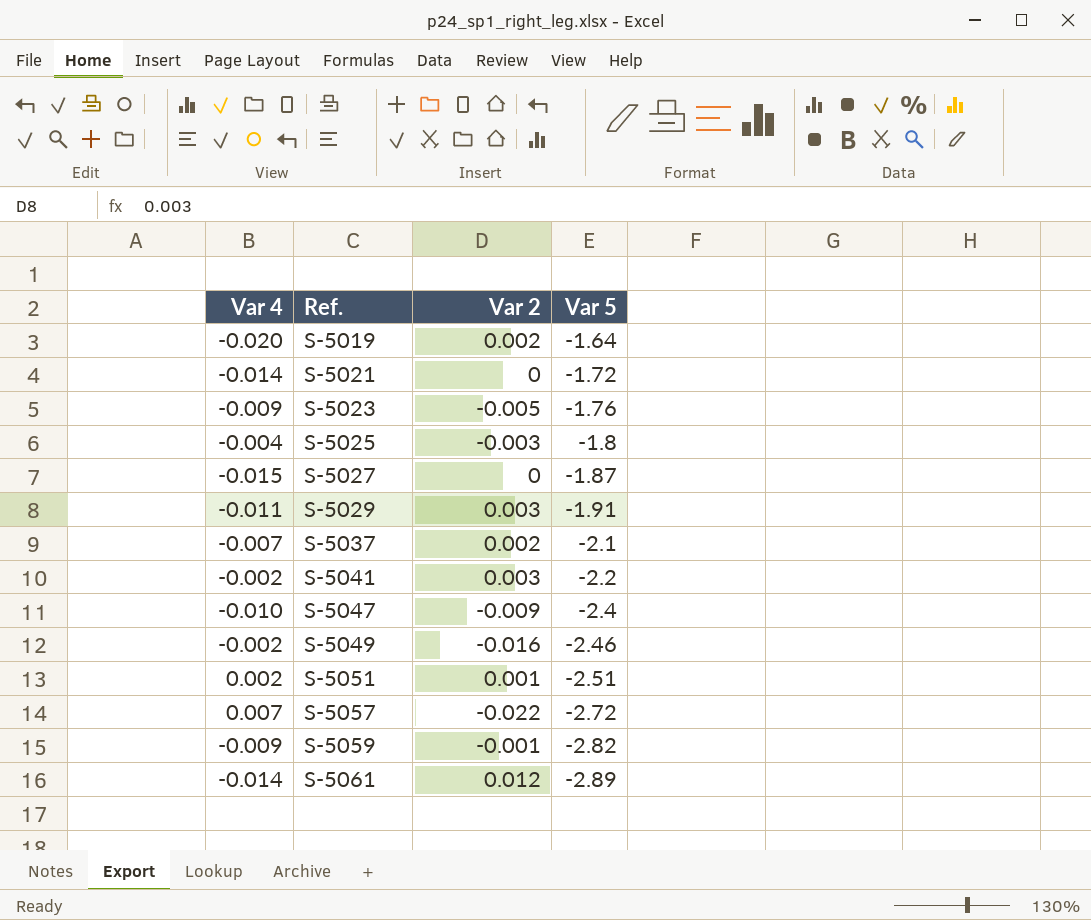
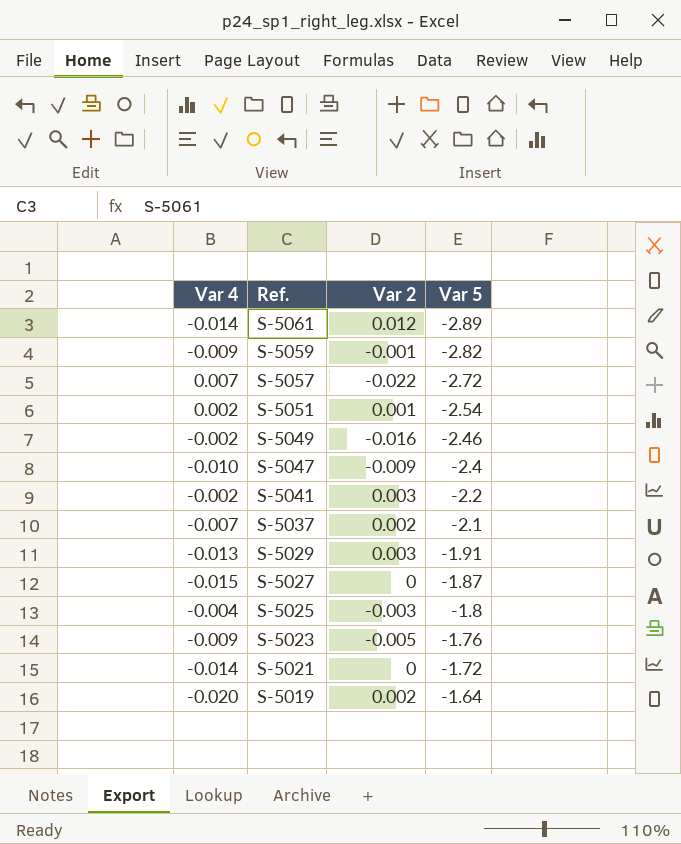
row order: Ref. ascending -> Ref. descending
S-5051 | Var 5: -2.51 -> -2.54
S-5029 | Var 4: -0.011 -> -0.013

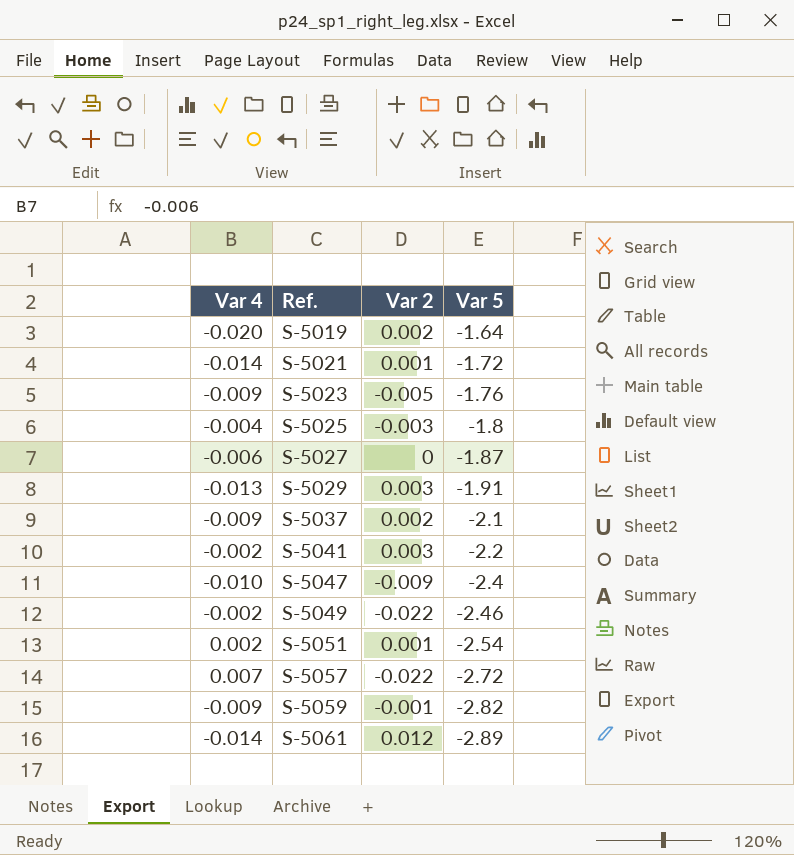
row order: Ref. descending -> Ref. ascending
S-5021 | Var 2: 0 -> 0.001
S-5027 | Var 4: -0.015 -> -0.006
S-5037 | Var 4: -0.007 -> -0.009
S-5049 | Var 2: -0.016 -> -0.022

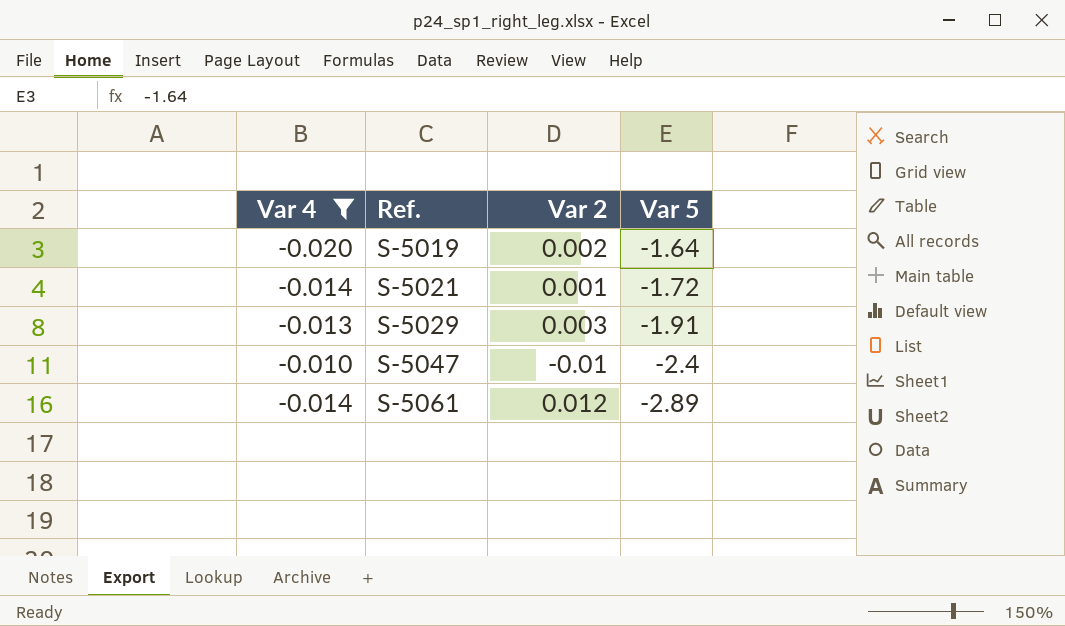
filter: none -> Var 4 <= -0.010
S-5047 | Var 2: -0.009 -> -0.01

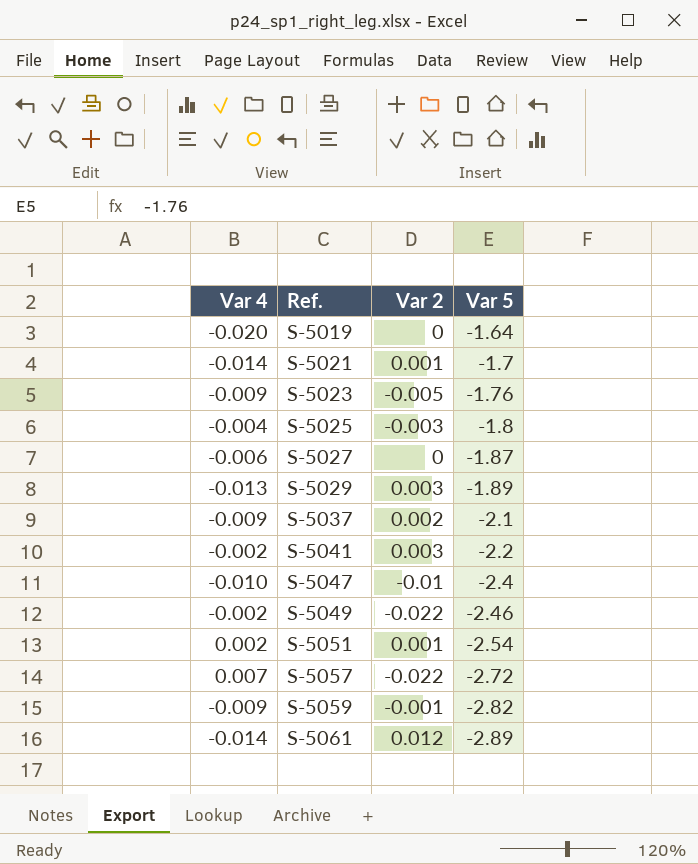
filter: Var 4 <= -0.010 -> none
S-5019 | Var 2: 0.002 -> 0
S-5021 | Var 5: -1.72 -> -1.7
S-5029 | Var 5: -1.91 -> -1.89

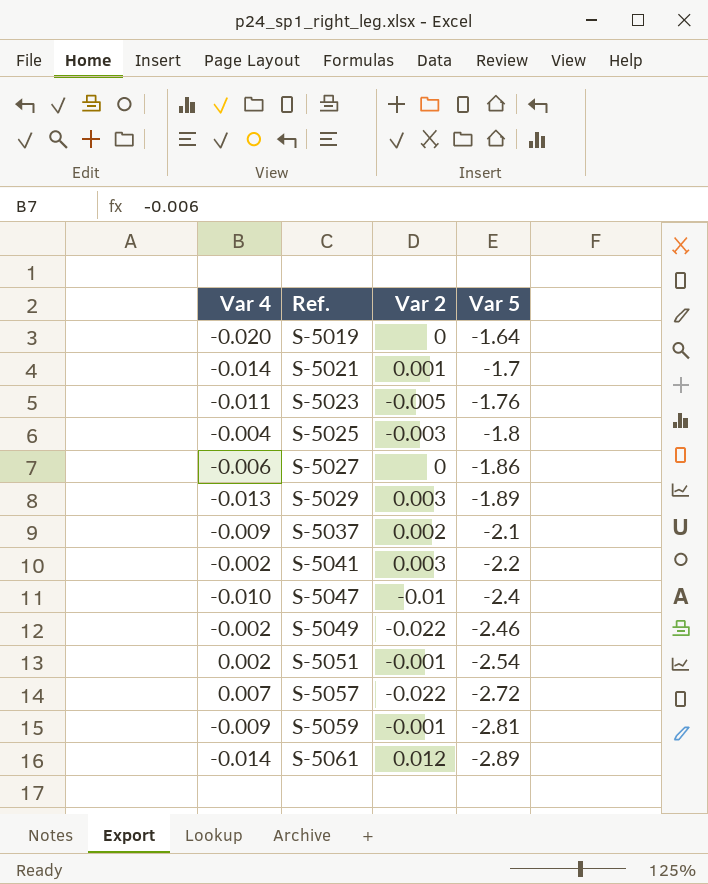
S-5023 | Var 4: -0.009 -> -0.011
S-5027 | Var 5: -1.87 -> -1.86
S-5051 | Var 2: 0.001 -> -0.001
S-5059 | Var 5: -2.82 -> -2.81

